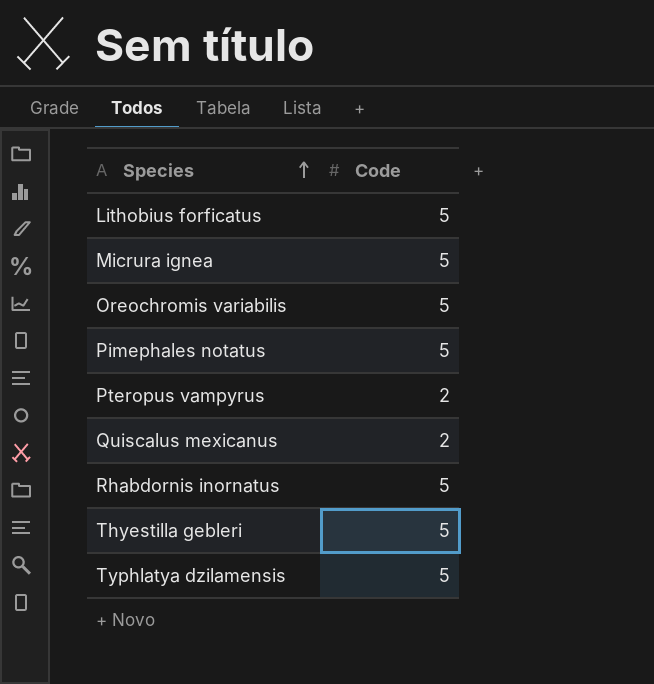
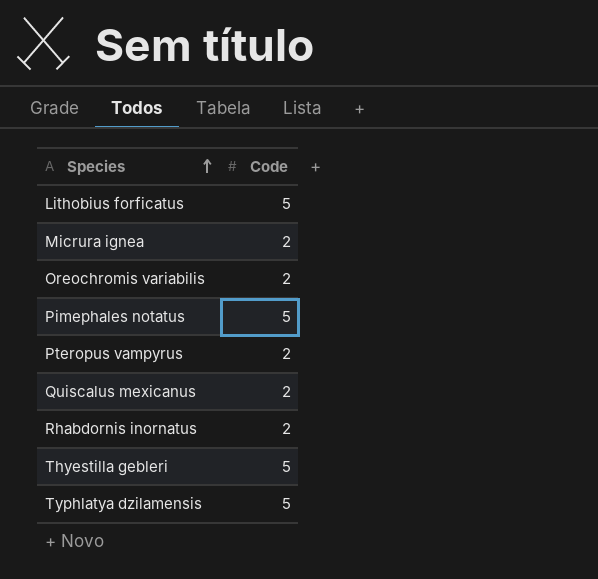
Micrura ignea | Code: 5 -> 2
Oreochromis variabilis | Code: 5 -> 2
Rhabdornis inornatus | Code: 5 -> 2

